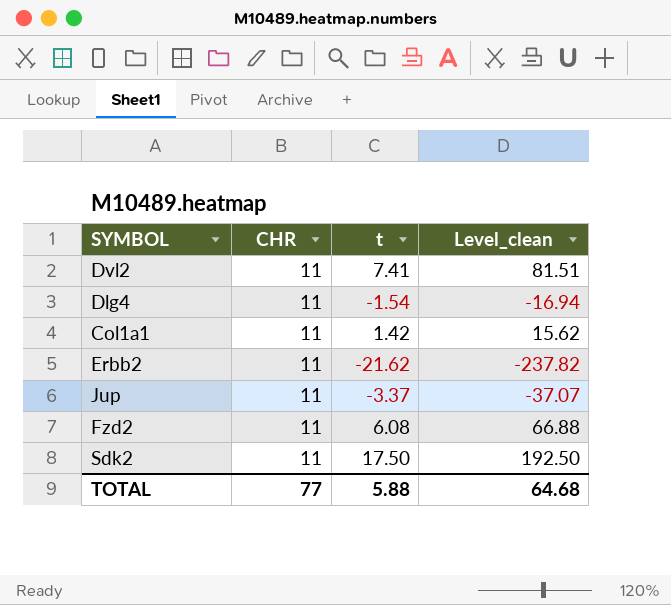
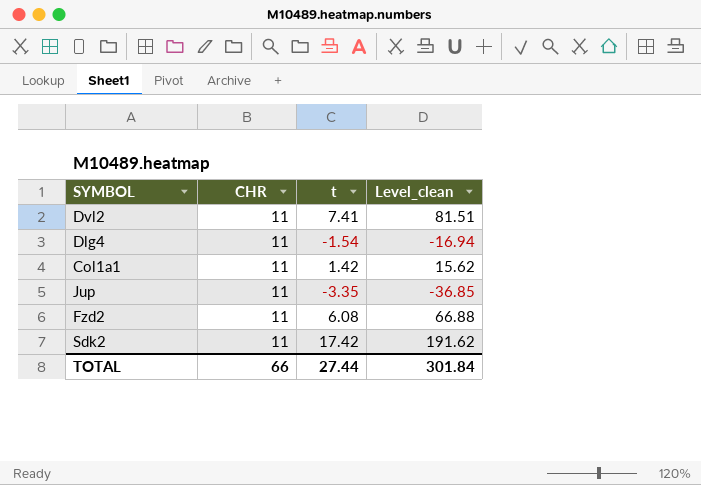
row Erbb2: 11 | -21.62 | -237.82 -> none
Jup | t: -3.37 -> -3.35
Jup | Level_clean: -37.07 -> -36.85
Sdk2 | t: 17.50 -> 17.42
Sdk2 | Level_clean: 192.50 -> 191.62
TOTAL | CHR: 77 -> 66
TOTAL | t: 5.88 -> 27.44
TOTAL | Level_clean: 64.68 -> 301.84

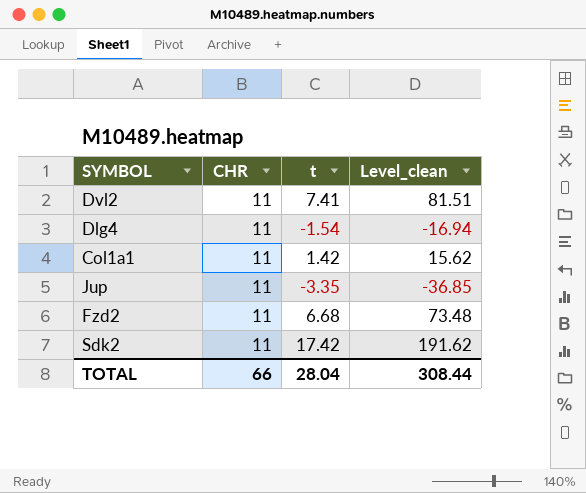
Fzd2 | t: 6.08 -> 6.68
Fzd2 | Level_clean: 66.88 -> 73.48
TOTAL | t: 27.44 -> 28.04
TOTAL | Level_clean: 301.84 -> 308.44

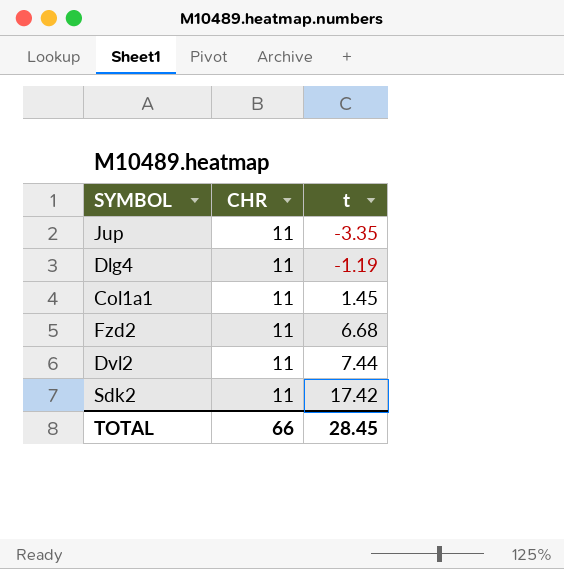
row order: none -> t ascending
column Level_clean | formula: [CHR] * [t] -> none
Dlg4 | t: -1.54 -> -1.19
Col1a1 | t: 1.42 -> 1.45
Dvl2 | t: 7.41 -> 7.44
TOTAL | t: 28.04 -> 28.45

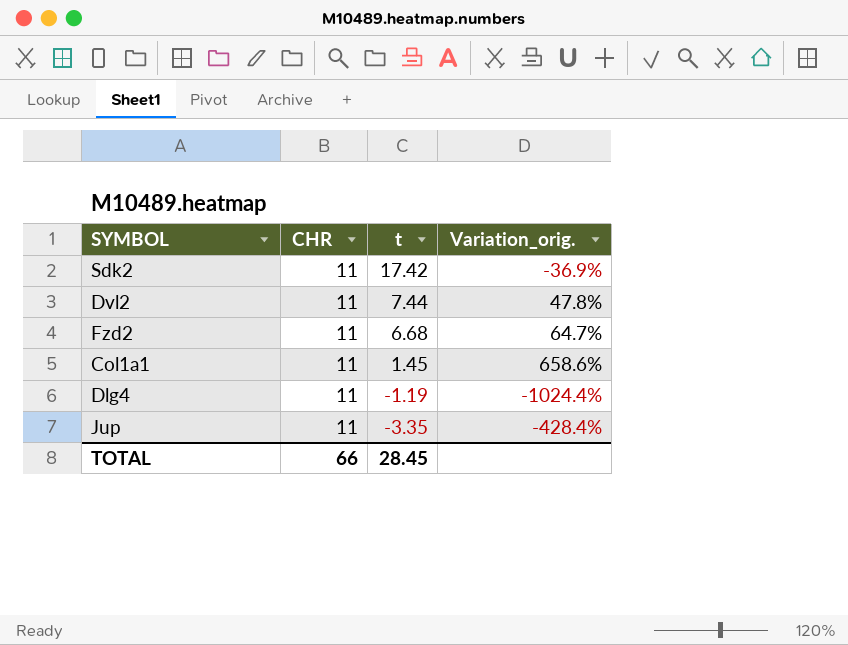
row order: t ascending -> t descending
column Variation_orig. | formula: none -> ([CHR] - [t]) / [t]

